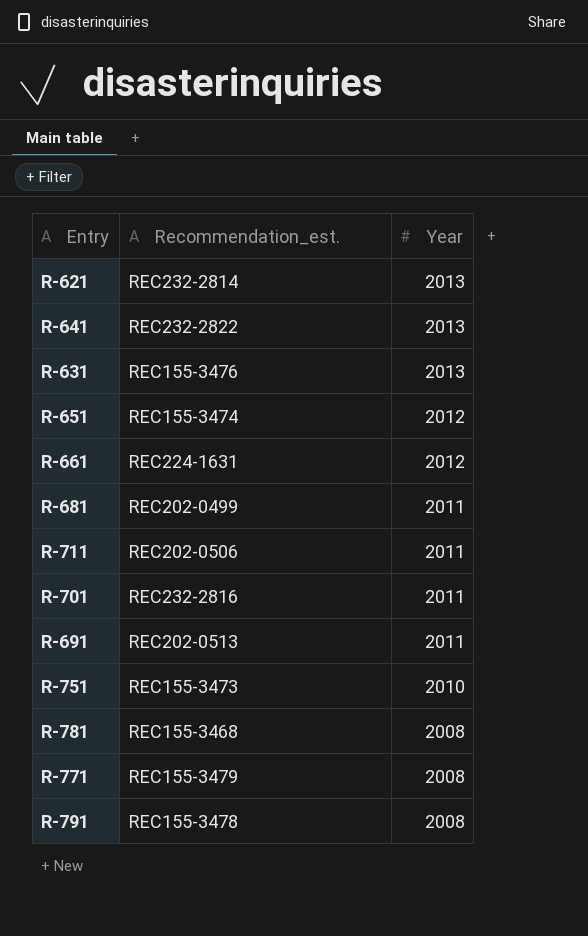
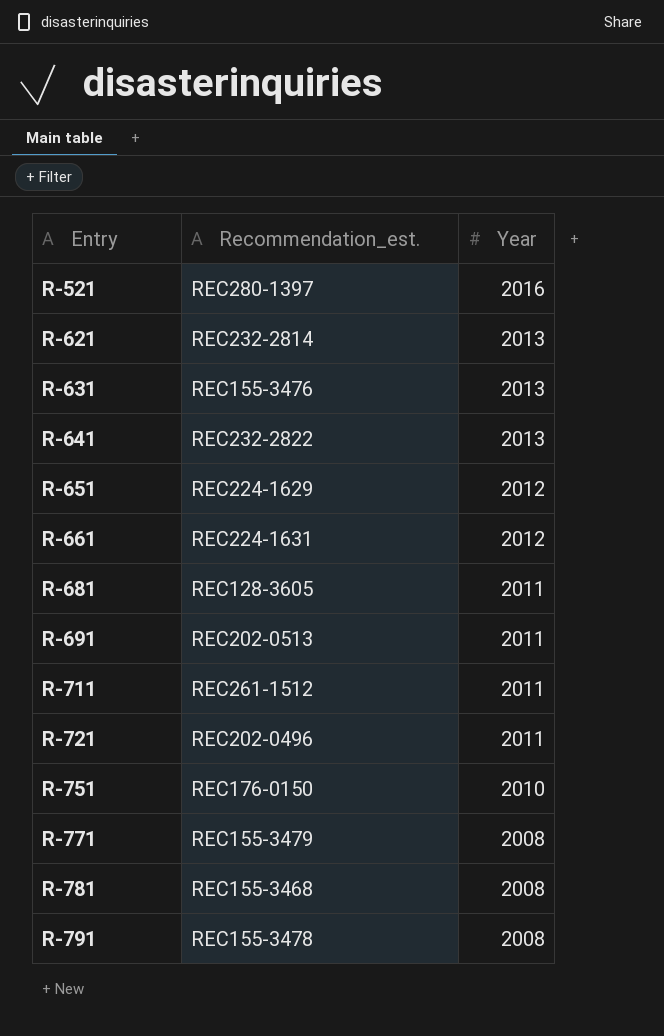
row order: Year descending -> Entry ascending
row R-701: REC232-2816 | 2011 -> none
row R-521: none -> REC280-1397 | 2016
R-651 | Recommendation_est.: REC155-3474 -> REC224-1629
R-681 | Recommendation_est.: REC202-0499 -> REC128-3605
R-711 | Recommendation_est.: REC202-0506 -> REC261-1512
row R-721: none -> REC202-0496 | 2011
R-751 | Recommendation_est.: REC155-3473 -> REC176-0150

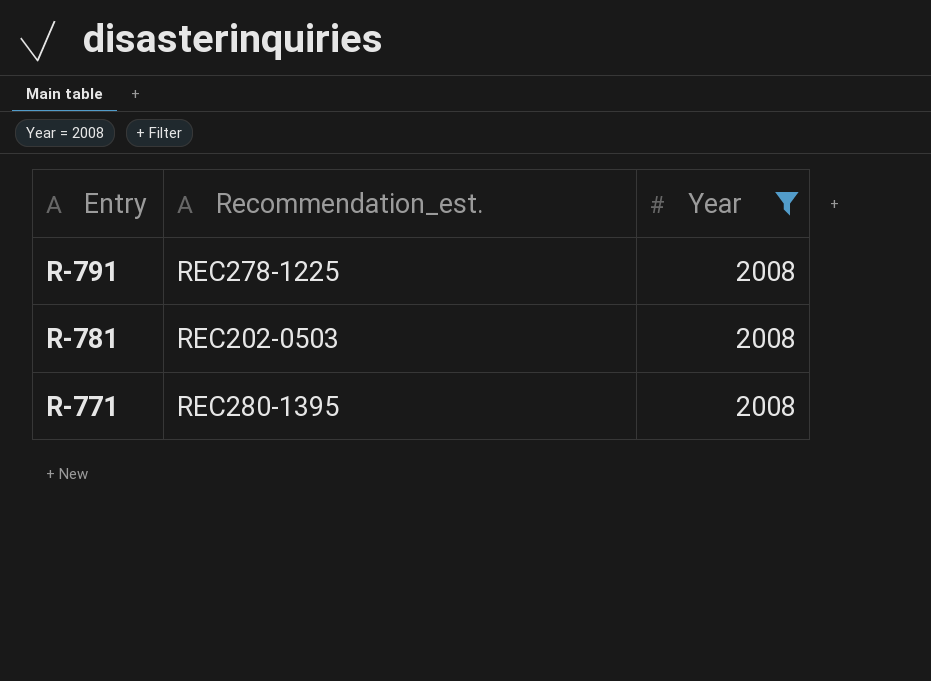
filter: none -> Year = 2008
row order: Entry ascending -> Entry descending
R-791 | Recommendation_est.: REC155-3478 -> REC278-1225
R-781 | Recommendation_est.: REC155-3468 -> REC202-0503
R-771 | Recommendation_est.: REC155-3479 -> REC280-1395

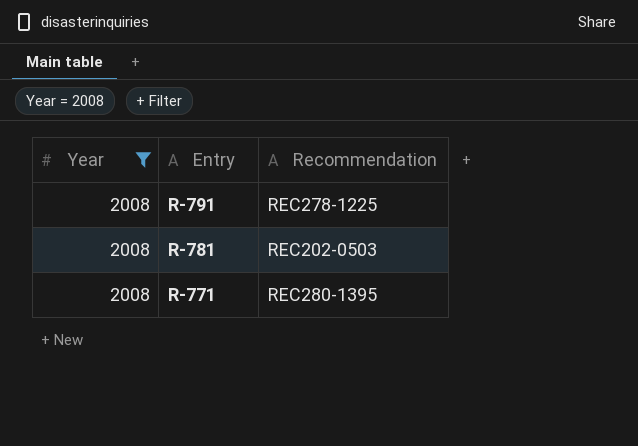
column Year | position: 3 -> 1
column name: Recommendation_est. -> Recommendation

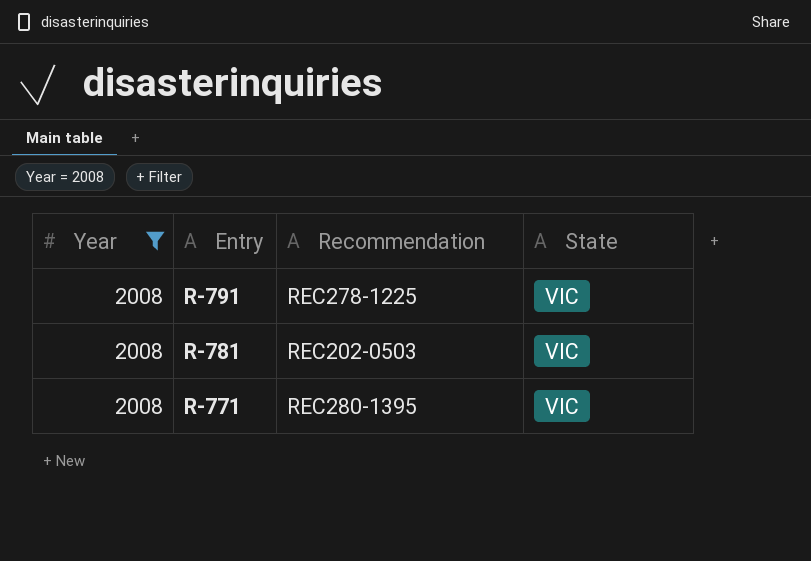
column State | position: none -> 4

